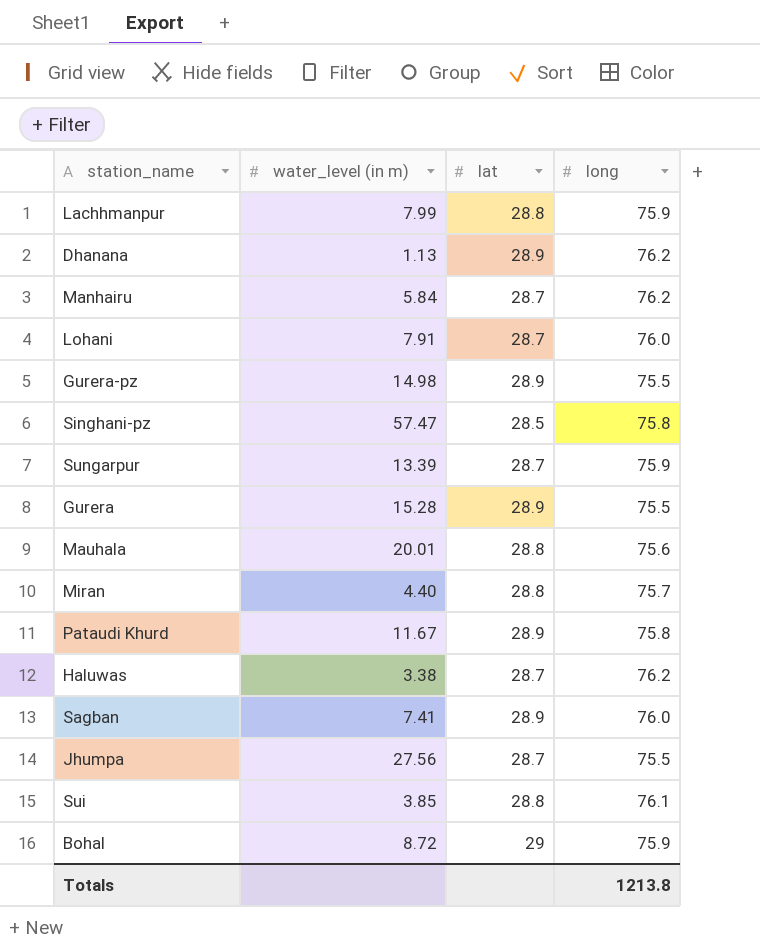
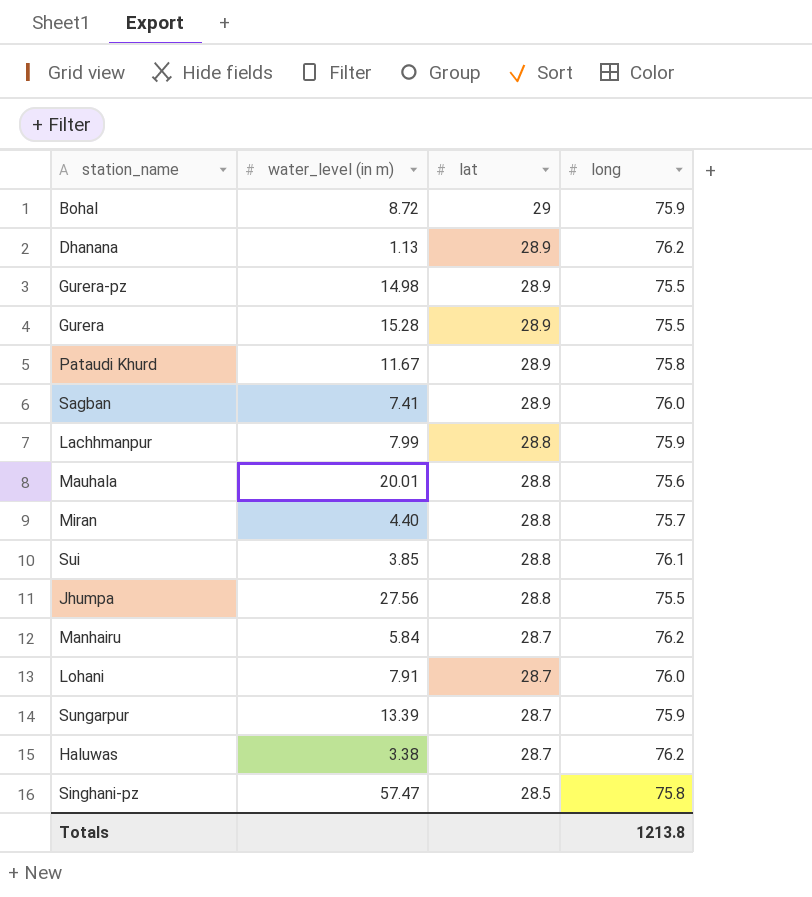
row order: none -> lat descending
Jhumpa | lat: 28.7 -> 28.8

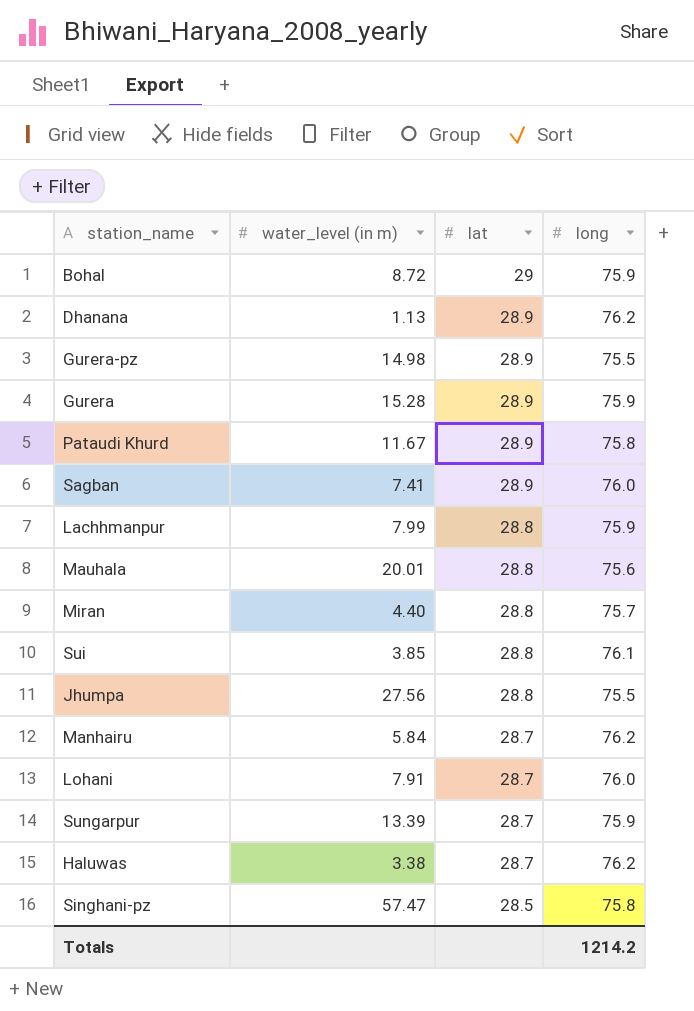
Gurera | long: 75.5 -> 75.9
Totals | long: 1213.8 -> 1214.2

